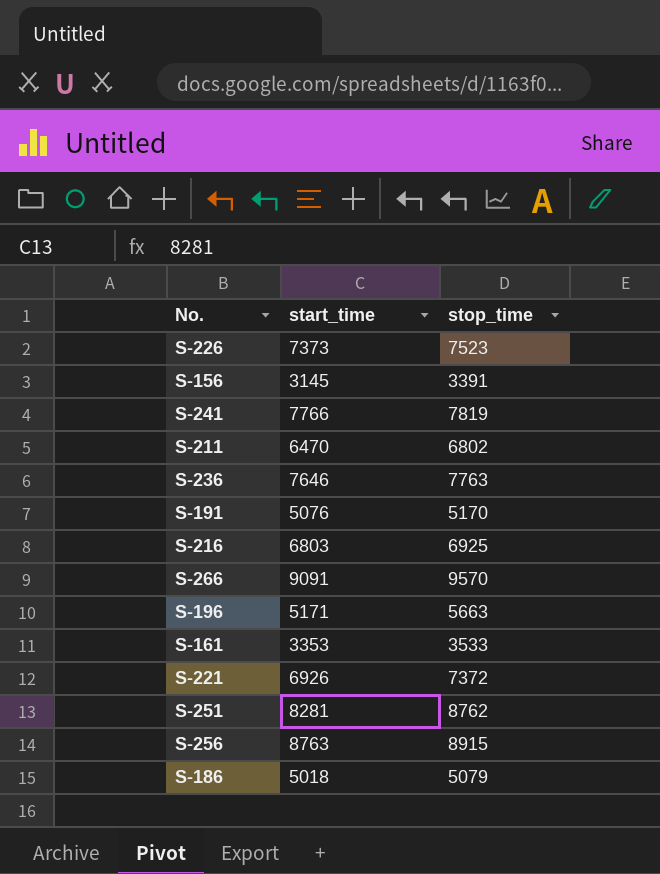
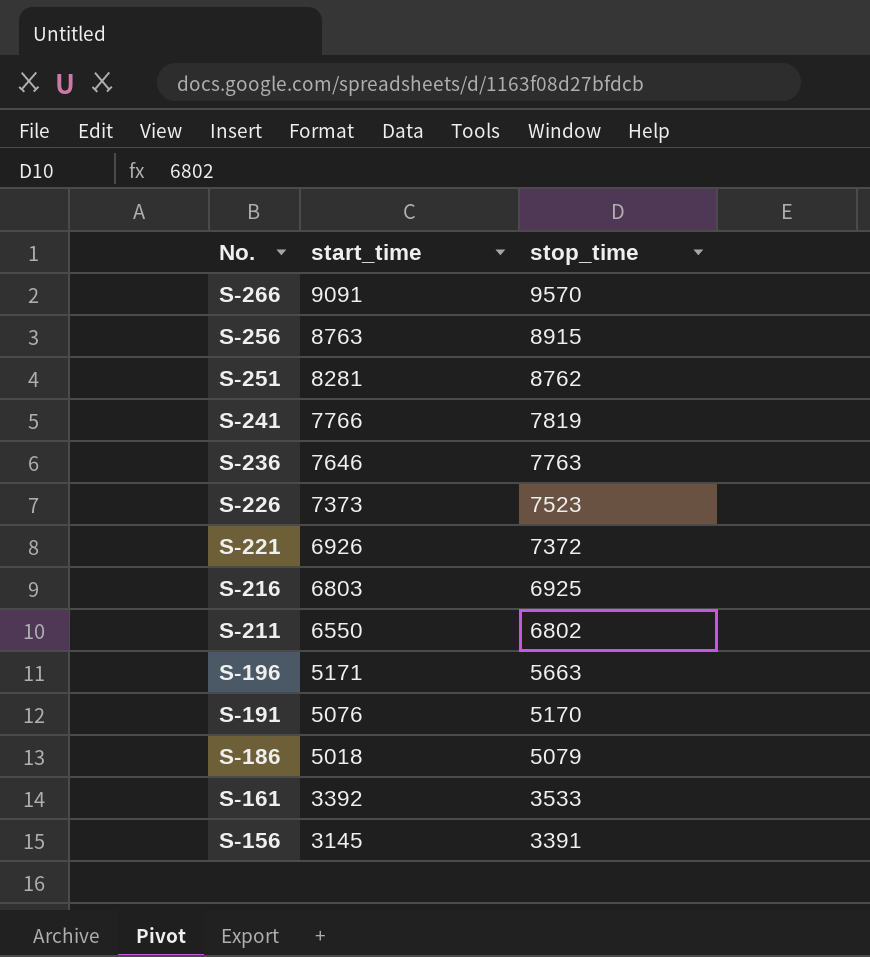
row order: none -> No. descending
S-211 | start_time: 6470 -> 6550
S-161 | start_time: 3353 -> 3392

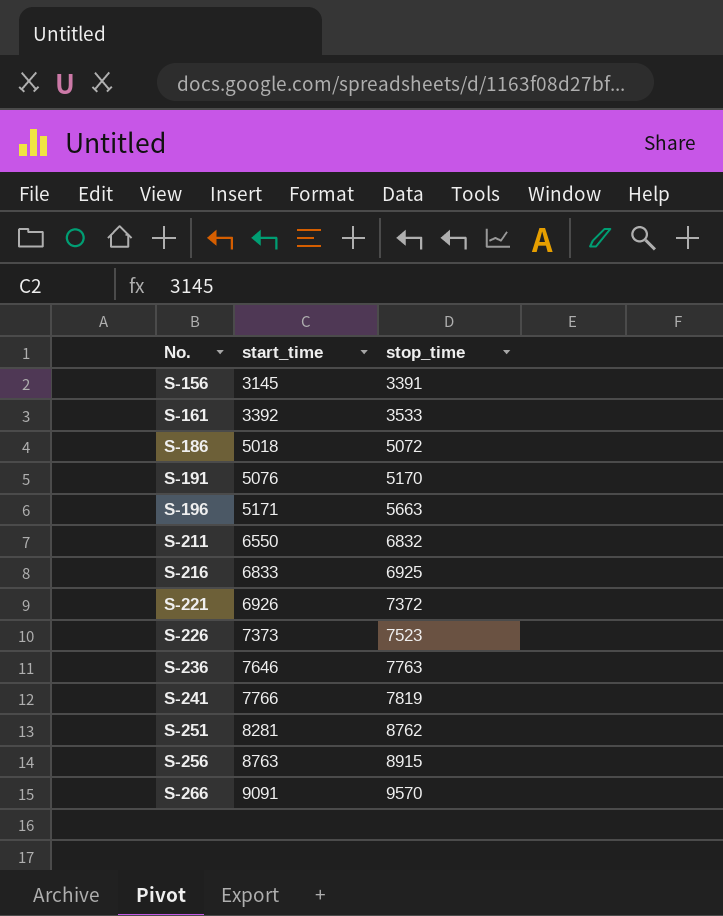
row order: No. descending -> No. ascending
S-186 | stop_time: 5079 -> 5072
S-211 | stop_time: 6802 -> 6832
S-216 | start_time: 6803 -> 6833

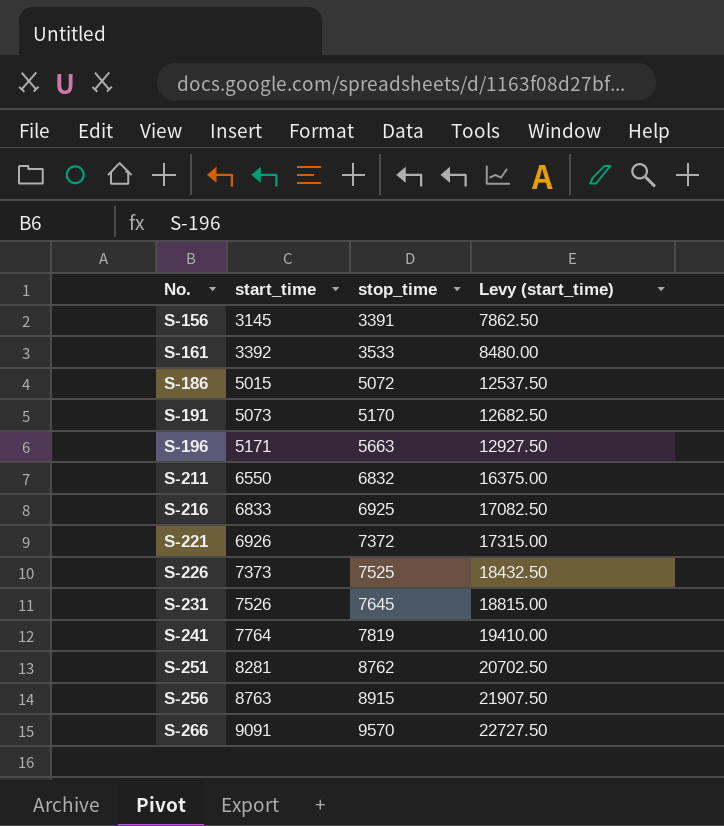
column Levy (start_time) | formula: none -> [start_time] * 2.5
row S-236: 7646 | 7763 -> none
S-186 | start_time: 5018 -> 5015
S-191 | start_time: 5076 -> 5073
S-226 | stop_time: 7523 -> 7525
row S-231: none -> 7526 | 7645 | 18815.00
S-241 | start_time: 7766 -> 7764

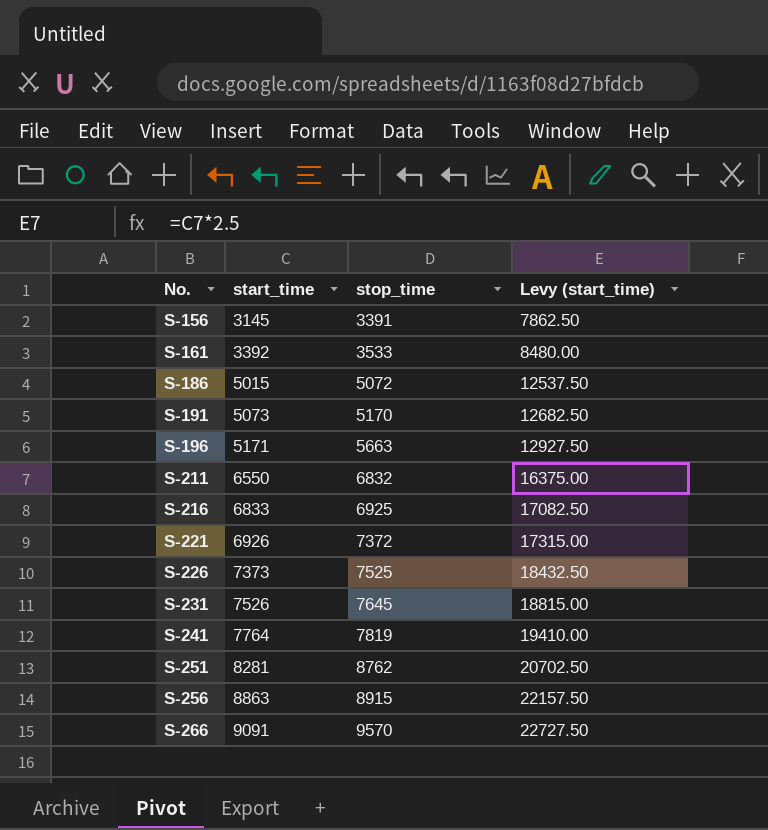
S-256 | start_time: 8763 -> 8863
S-256 | Levy (start_time): 21907.50 -> 22157.50

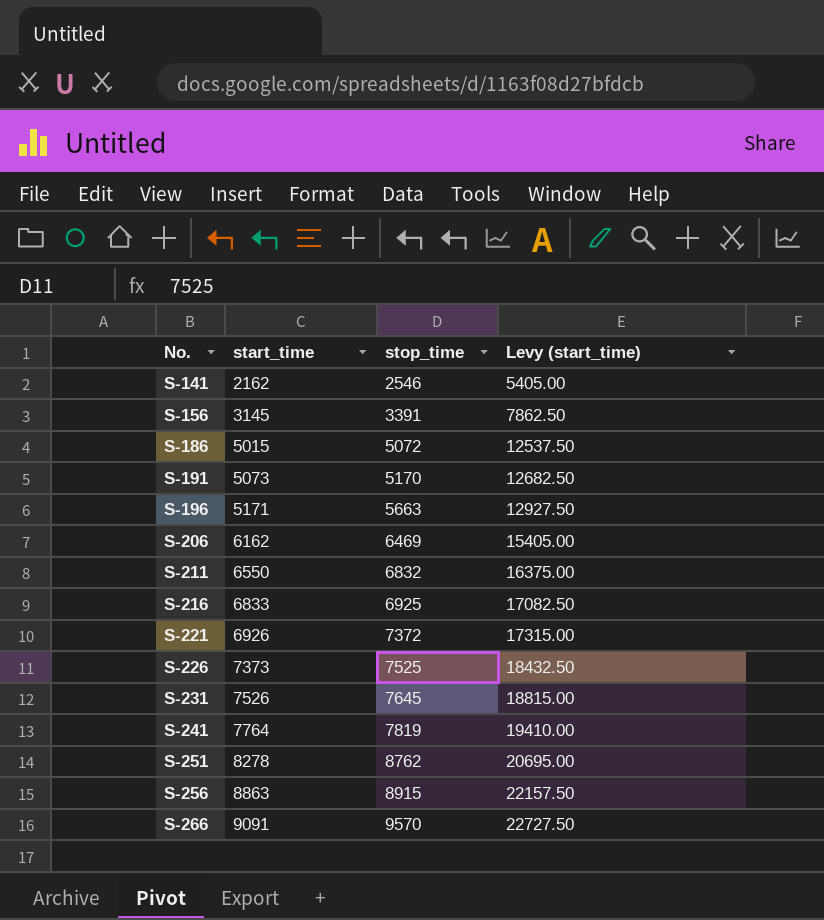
row S-161: 3392 | 3533 | 8480.00 -> none
row S-141: none -> 2162 | 2546 | 5405.00
row S-206: none -> 6162 | 6469 | 15405.00
S-251 | start_time: 8281 -> 8278
S-251 | Levy (start_time): 20702.50 -> 20695.00

